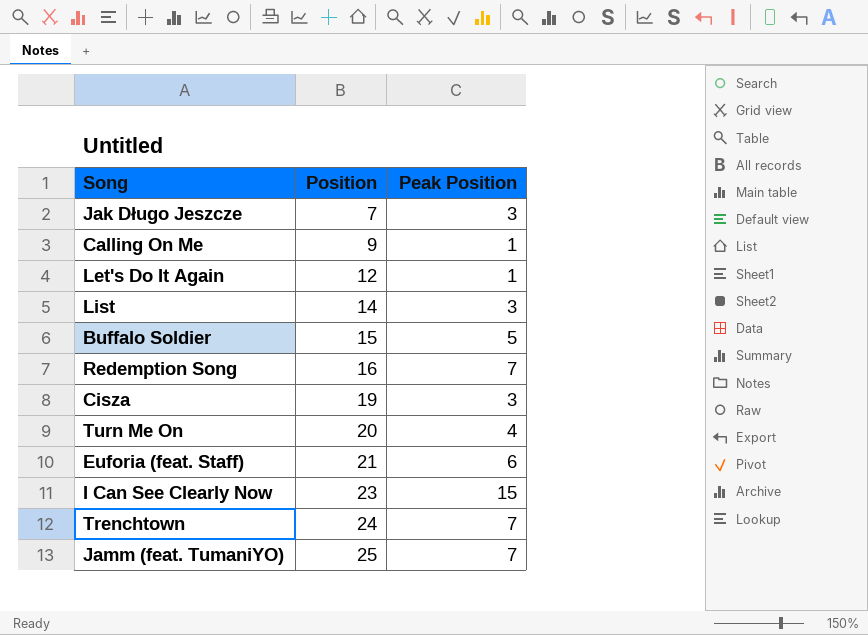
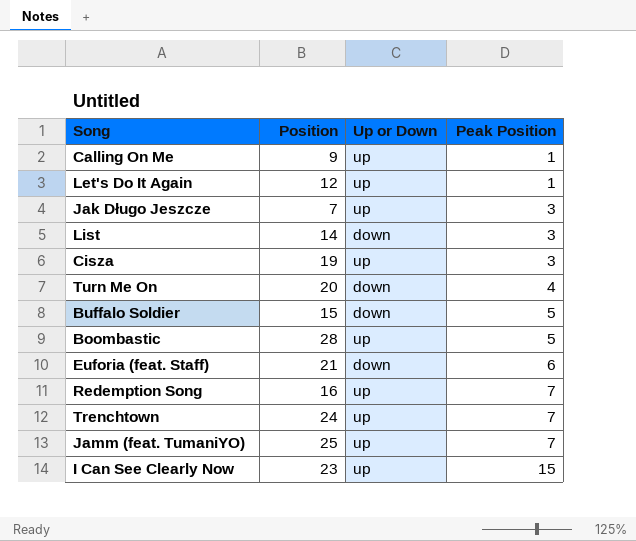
row order: Position ascending -> Peak Position ascending
column Up or Down | position: none -> 3
row Boombastic: none -> 28 | up | 5

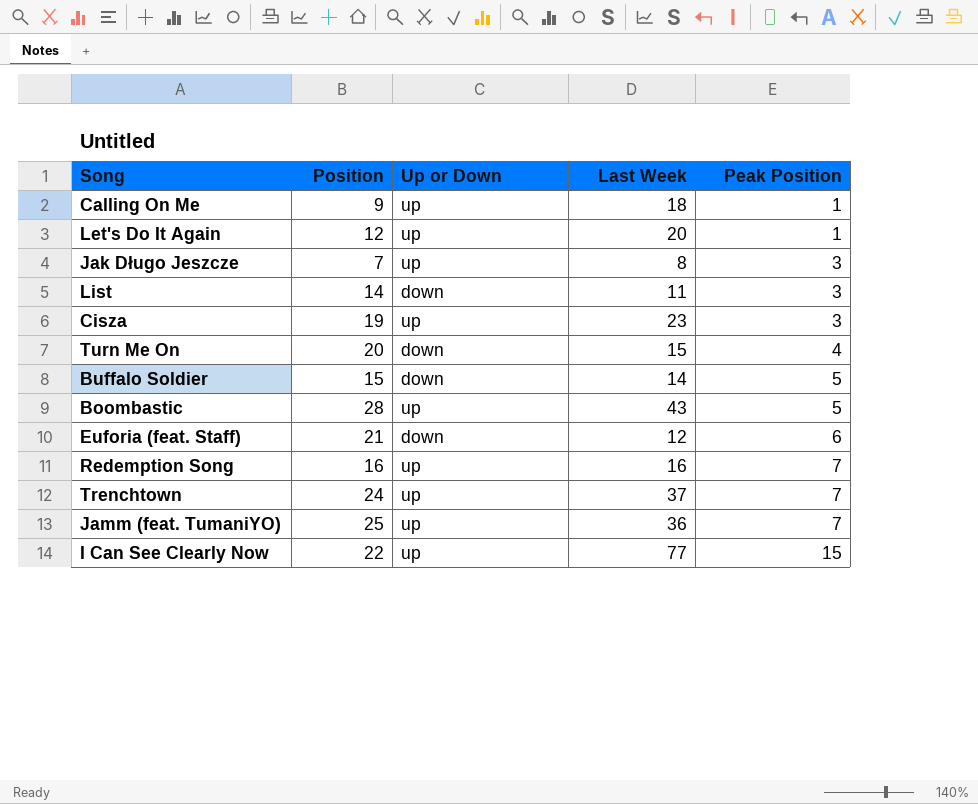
column Last Week | position: none -> 4
I Can See Clearly Now | Position: 23 -> 22

